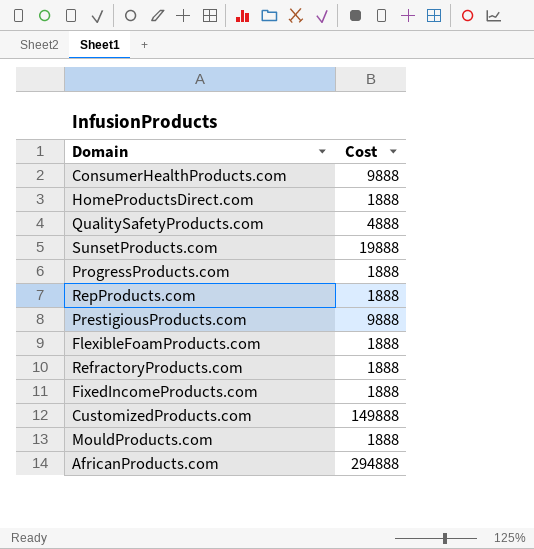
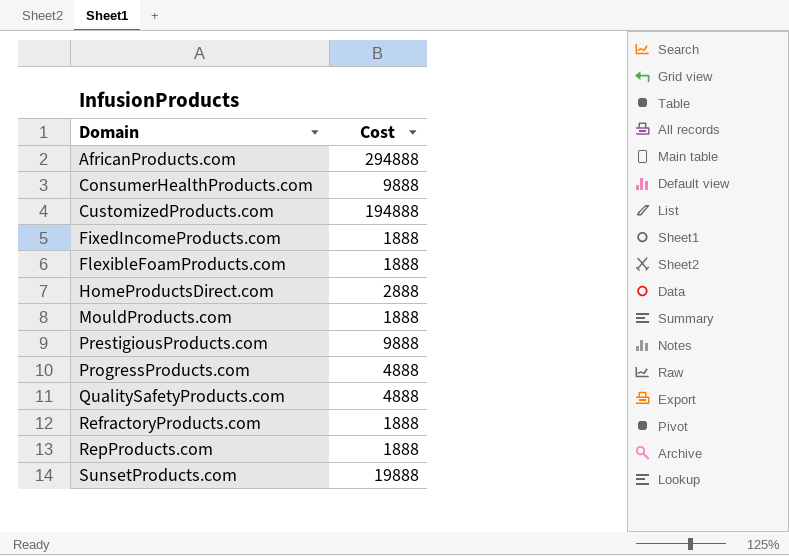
row order: none -> Domain ascending
CustomizedProducts.com | Cost: 149888 -> 194888
HomeProductsDirect.com | Cost: 1888 -> 2888
ProgressProducts.com | Cost: 1888 -> 4888

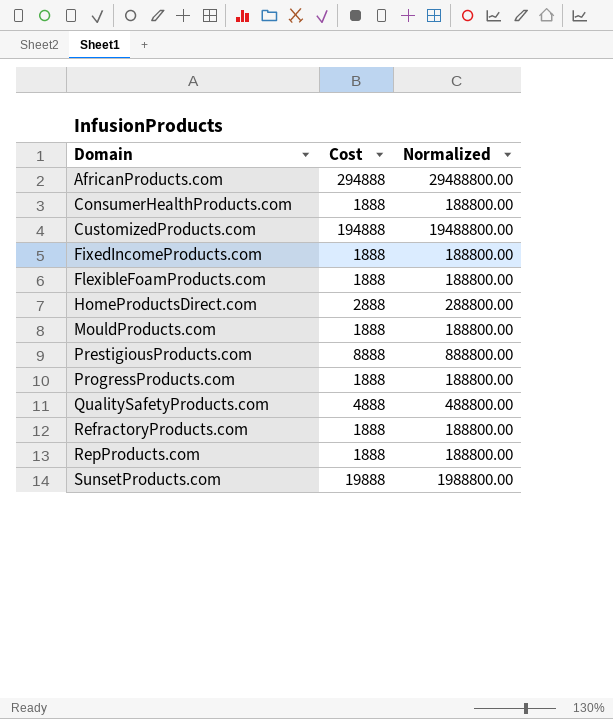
column Normalized | formula: none -> [Cost] * 100
ConsumerHealthProducts.com | Cost: 9888 -> 1888
PrestigiousProducts.com | Cost: 9888 -> 8888
ProgressProducts.com | Cost: 4888 -> 1888

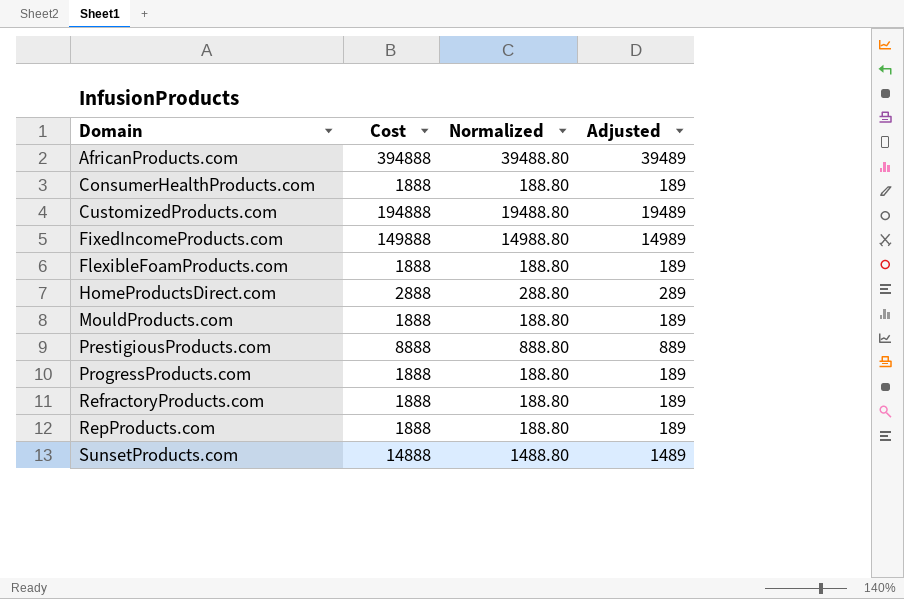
column Normalized | formula: [Cost] * 100 -> [Cost] * 0.1
column Adjusted | formula: none -> [Cost] * 0.1
row QualitySafetyProducts.com: 4888 | 488800.00 -> none
AfricanProducts.com | Cost: 294888 -> 394888
FixedIncomeProducts.com | Cost: 1888 -> 149888
SunsetProducts.com | Cost: 19888 -> 14888

